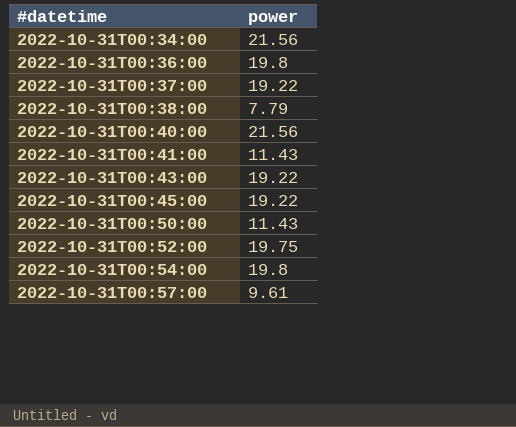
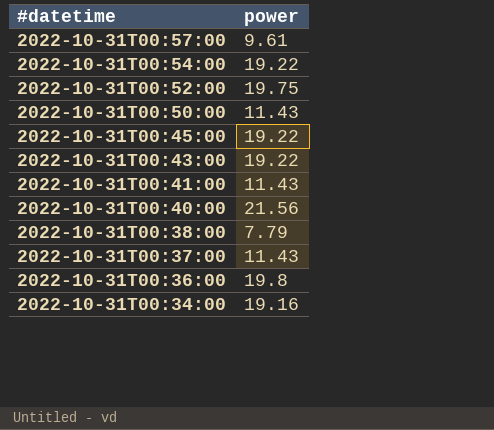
row order: #datetime ascending -> #datetime descending
2022-10-31T00:54:00 | power: 19.8 -> 19.22
2022-10-31T00:37:00 | power: 19.22 -> 11.43
2022-10-31T00:34:00 | power: 21.56 -> 19.16

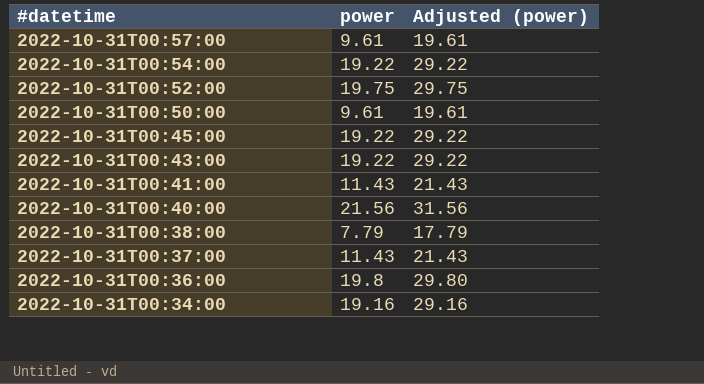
column Adjusted (power) | formula: none -> [power] + 10
2022-10-31T00:50:00 | power: 11.43 -> 9.61

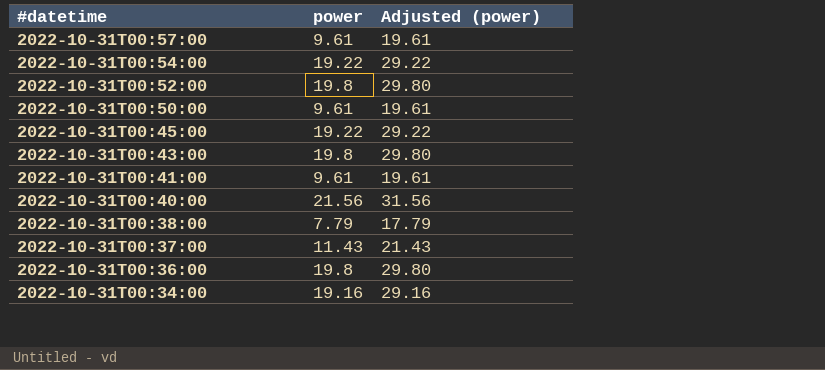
2022-10-31T00:52:00 | power: 19.75 -> 19.8
2022-10-31T00:52:00 | Adjusted (power): 29.75 -> 29.80
2022-10-31T00:43:00 | power: 19.22 -> 19.8
2022-10-31T00:43:00 | Adjusted (power): 29.22 -> 29.80
2022-10-31T00:41:00 | power: 11.43 -> 9.61
2022-10-31T00:41:00 | Adjusted (power): 21.43 -> 19.61

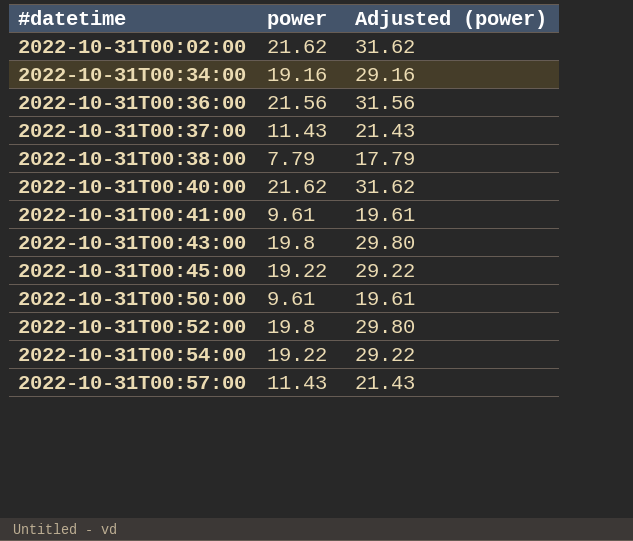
row order: #datetime descending -> #datetime ascending
row 2022-10-31T00:02:00: none -> 21.62 | 31.62
2022-10-31T00:36:00 | power: 19.8 -> 21.56
2022-10-31T00:36:00 | Adjusted (power): 29.80 -> 31.56
2022-10-31T00:40:00 | power: 21.56 -> 21.62
2022-10-31T00:40:00 | Adjusted (power): 31.56 -> 31.62
2022-10-31T00:57:00 | power: 9.61 -> 11.43
2022-10-31T00:57:00 | Adjusted (power): 19.61 -> 21.43

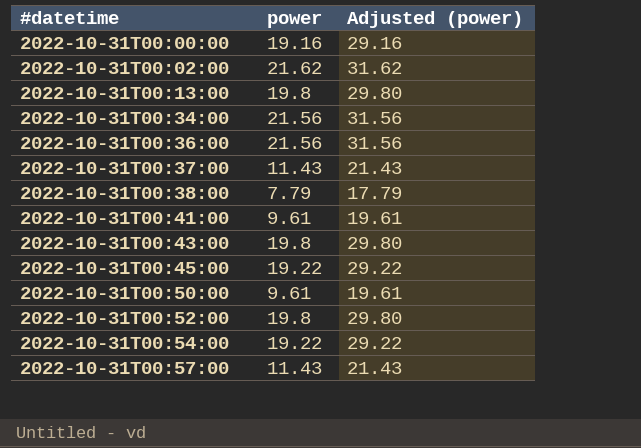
row 2022-10-31T00:40:00: 21.62 | 31.62 -> none
row 2022-10-31T00:00:00: none -> 19.16 | 29.16
row 2022-10-31T00:13:00: none -> 19.8 | 29.80
2022-10-31T00:34:00 | power: 19.16 -> 21.56
2022-10-31T00:34:00 | Adjusted (power): 29.16 -> 31.56

